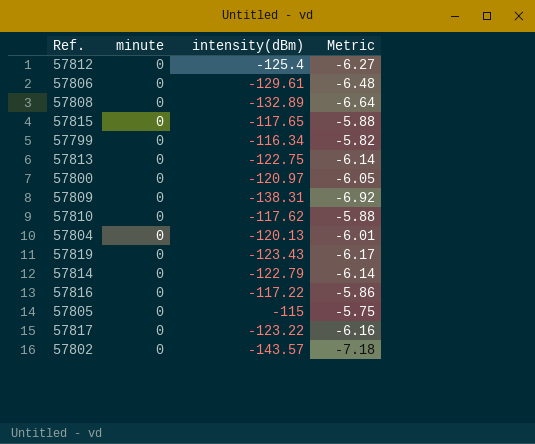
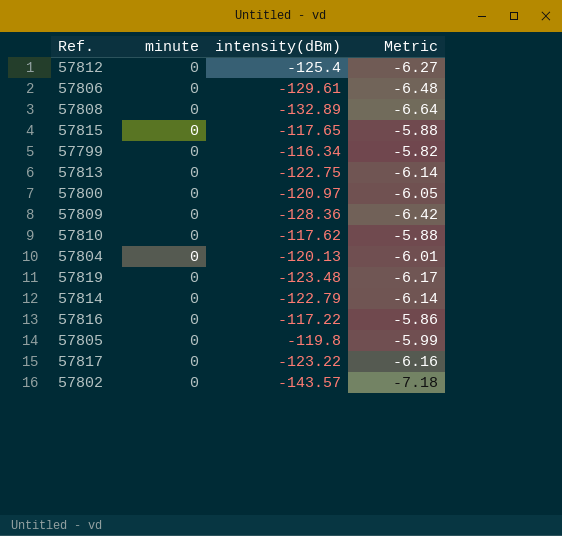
57809 | intensity(dBm): -138.31 -> -128.36
57809 | Metric: -6.92 -> -6.42
57819 | intensity(dBm): -123.43 -> -123.48
57805 | intensity(dBm): -115 -> -119.8
57805 | Metric: -5.75 -> -5.99

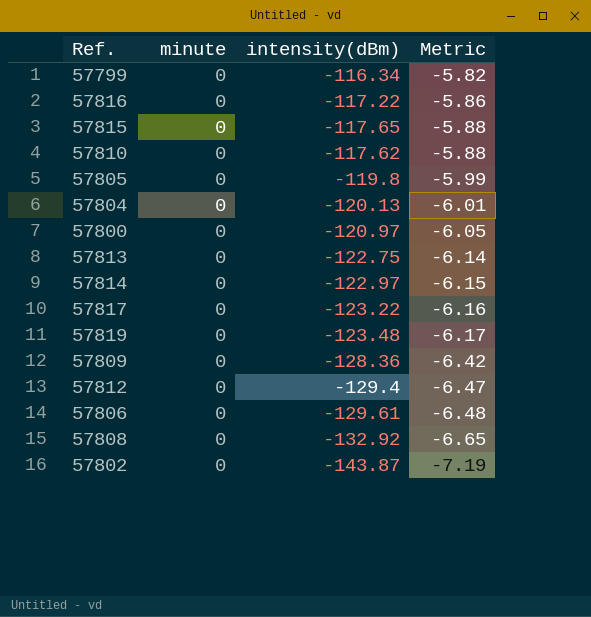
row order: none -> Metric descending
57814 | intensity(dBm): -122.79 -> -122.97
57814 | Metric: -6.14 -> -6.15
57812 | intensity(dBm): -125.4 -> -129.4
57812 | Metric: -6.27 -> -6.47
57808 | intensity(dBm): -132.89 -> -132.92
57808 | Metric: -6.64 -> -6.65
57802 | intensity(dBm): -143.57 -> -143.87
57802 | Metric: -7.18 -> -7.19

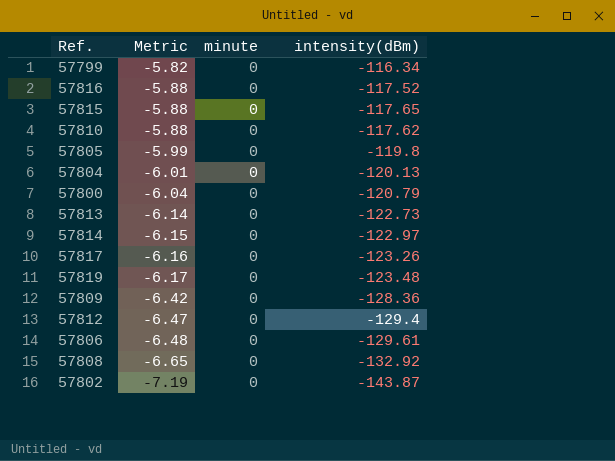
column Metric | position: 4 -> 2
57816 | Metric: -5.86 -> -5.88
57816 | intensity(dBm): -117.22 -> -117.52
57800 | Metric: -6.05 -> -6.04
57800 | intensity(dBm): -120.97 -> -120.79
57813 | intensity(dBm): -122.75 -> -122.73
57817 | intensity(dBm): -123.22 -> -123.26

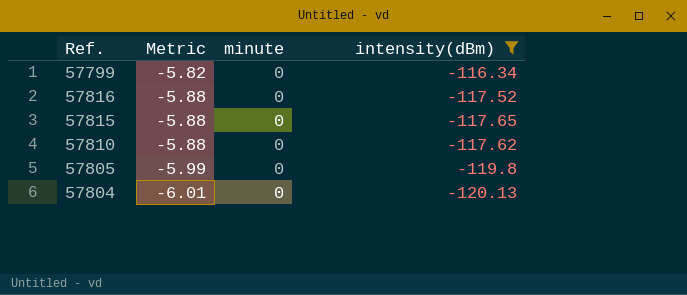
filter: none -> intensity(dBm) >= -120.13

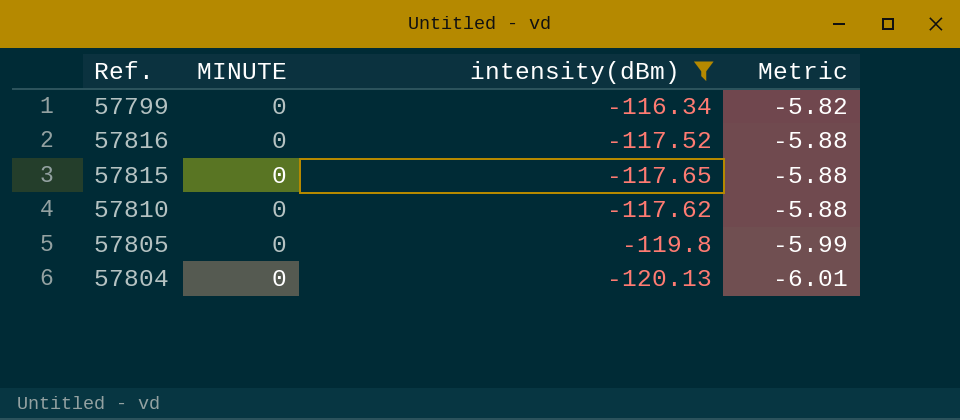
column name: minute -> MINUTE
column Metric | position: 2 -> 4

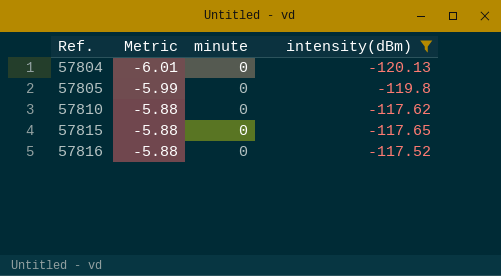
row order: Metric descending -> Ref. ascending
column Metric | position: 4 -> 2
column name: MINUTE -> minute
row 57799: 0 | -116.34 | -5.82 -> none

